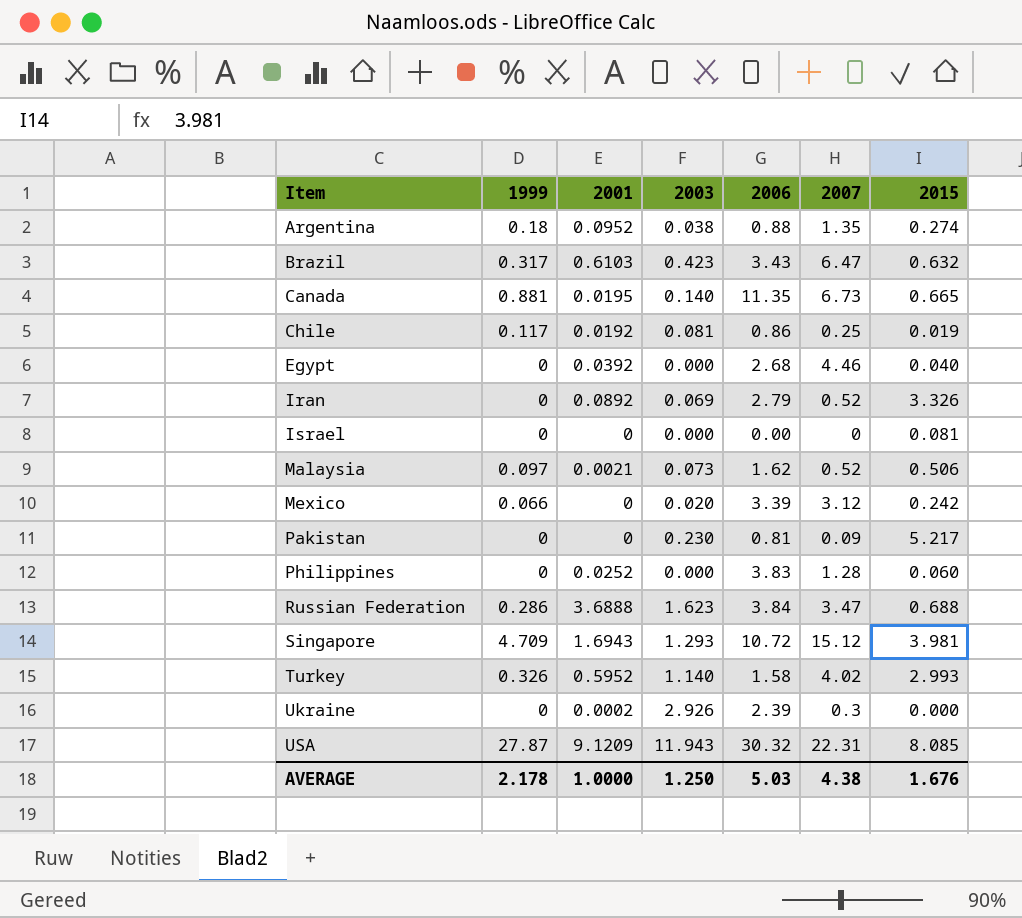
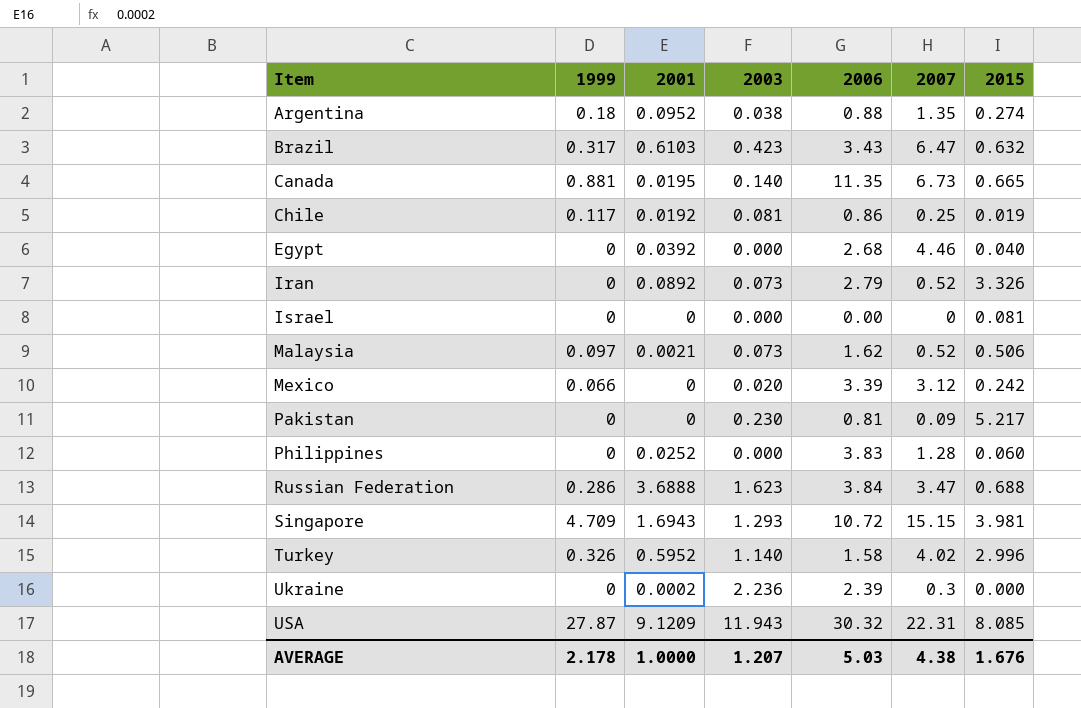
Iran | 2003: 0.069 -> 0.073
Singapore | 2007: 15.12 -> 15.15
Turkey | 2015: 2.993 -> 2.996
Ukraine | 2003: 2.926 -> 2.236
AVERAGE | 2003: 1.250 -> 1.207

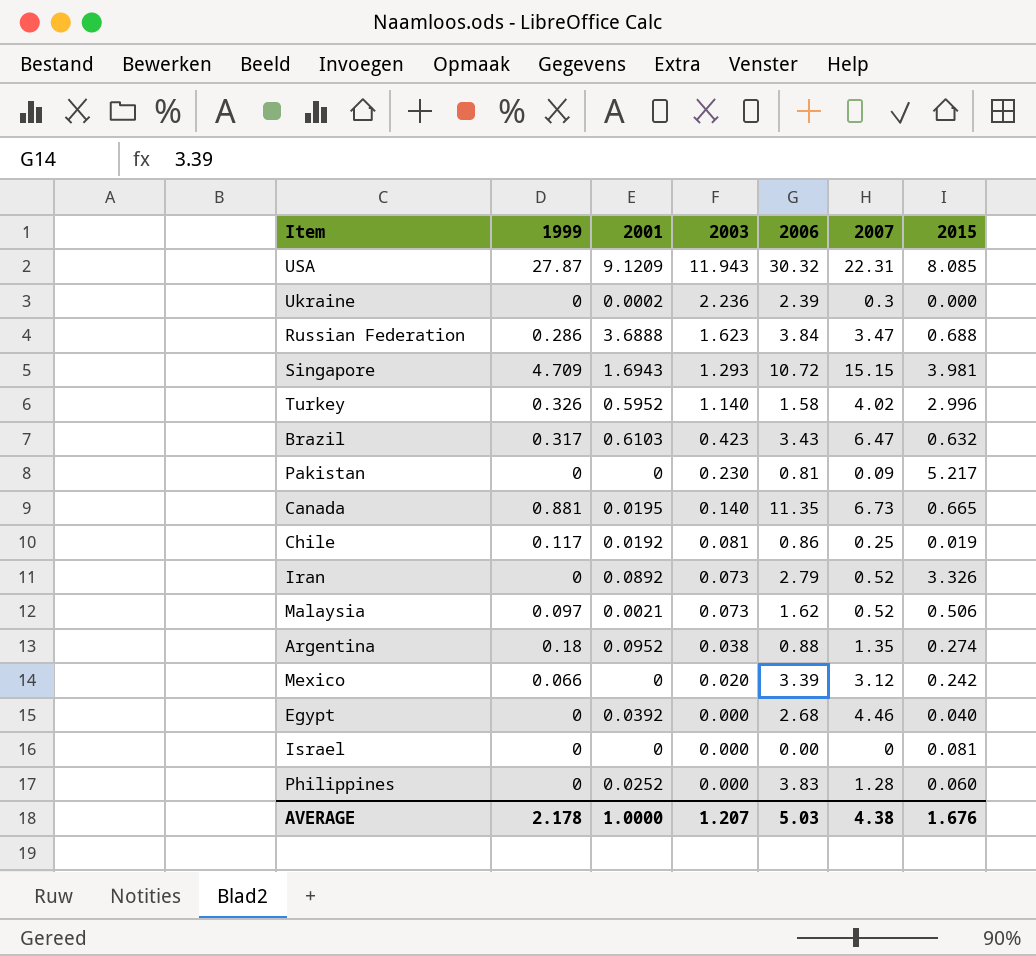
row order: Item ascending -> 2003 descending

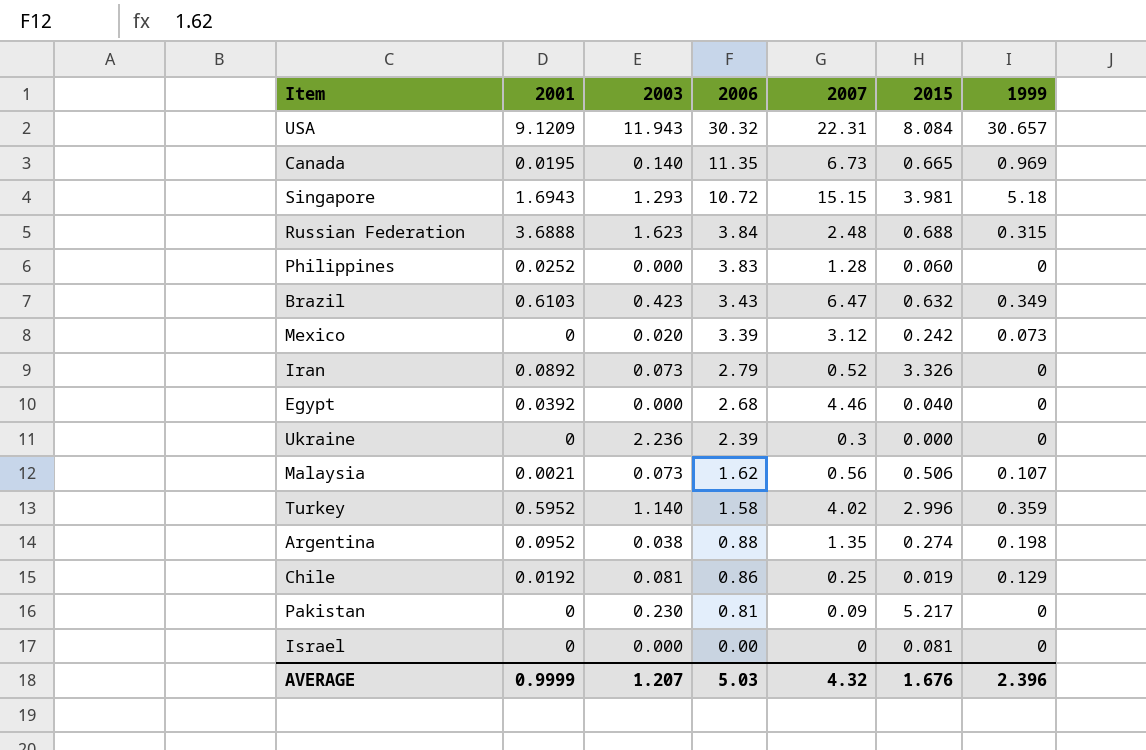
row order: 2003 descending -> 2006 descending
column 1999 | position: 2 -> 7
USA | 2015: 8.085 -> 8.084
USA | 1999: 27.87 -> 30.657
Canada | 1999: 0.881 -> 0.969
Singapore | 1999: 4.709 -> 5.18
Russian Federation | 2007: 3.47 -> 2.48
Russian Federation | 1999: 0.286 -> 0.315
Brazil | 1999: 0.317 -> 0.349
Mexico | 1999: 0.066 -> 0.073
Ukraine | 2001: 0.0002 -> 0
Malaysia | 2007: 0.52 -> 0.56
Malaysia | 1999: 0.097 -> 0.107
Turkey | 1999: 0.326 -> 0.359
Argentina | 1999: 0.18 -> 0.198
Chile | 1999: 0.117 -> 0.129
AVERAGE | 2001: 1.0000 -> 0.9999
AVERAGE | 2007: 4.38 -> 4.32
AVERAGE | 1999: 2.178 -> 2.396

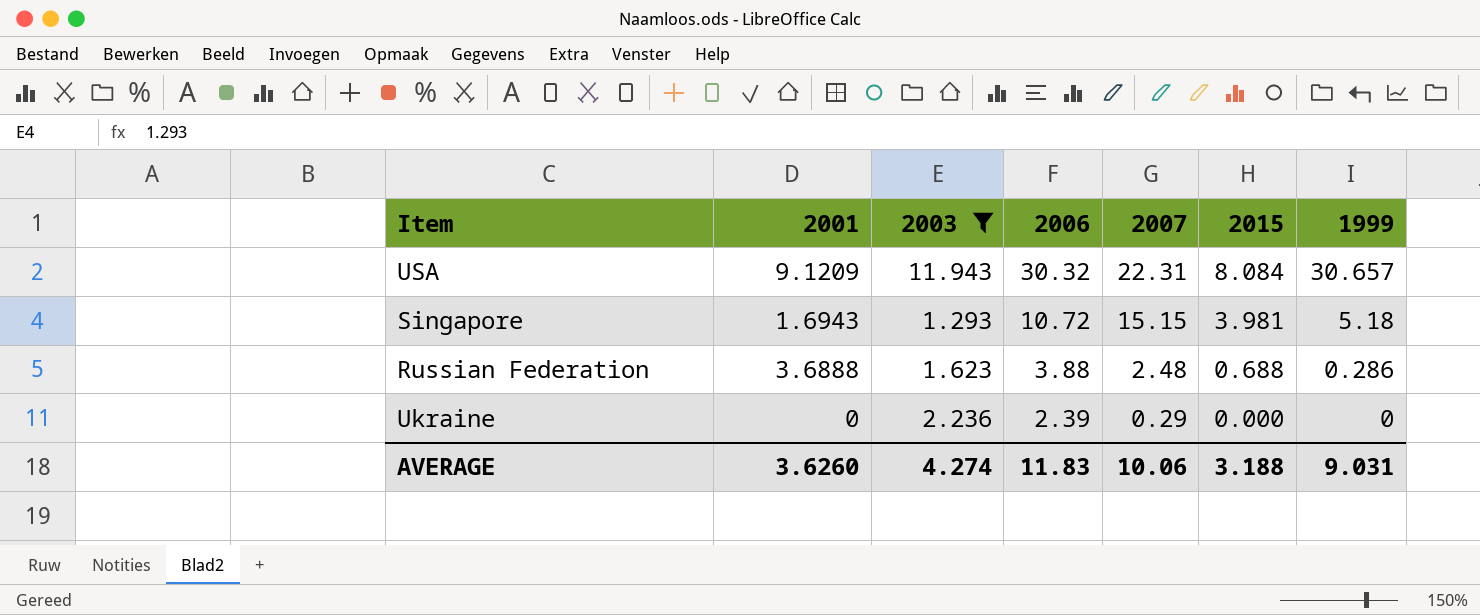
filter: none -> 2003 >= 1.293
Russian Federation | 2006: 3.84 -> 3.88
Russian Federation | 1999: 0.315 -> 0.286
Ukraine | 2007: 0.3 -> 0.29
AVERAGE | 2001: 0.9999 -> 3.6260
AVERAGE | 2003: 1.207 -> 4.274
AVERAGE | 2006: 5.03 -> 11.83
AVERAGE | 2007: 4.32 -> 10.06
AVERAGE | 2015: 1.676 -> 3.188
AVERAGE | 1999: 2.396 -> 9.031

